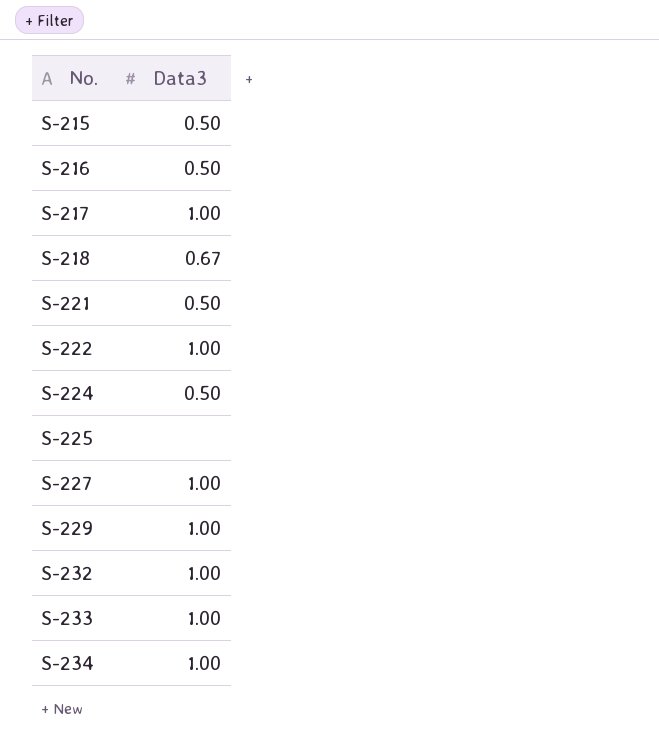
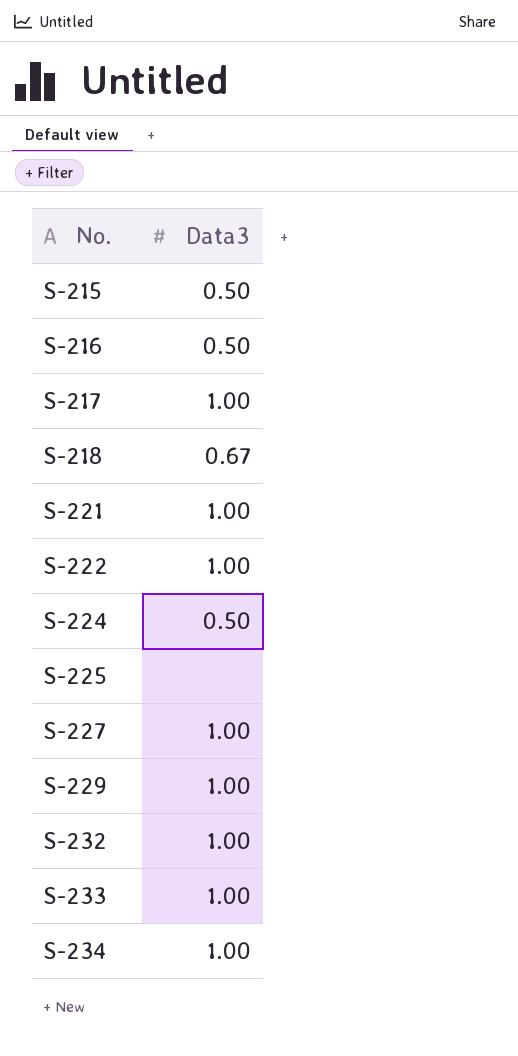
S-221 | Data3: 0.50 -> 1.00

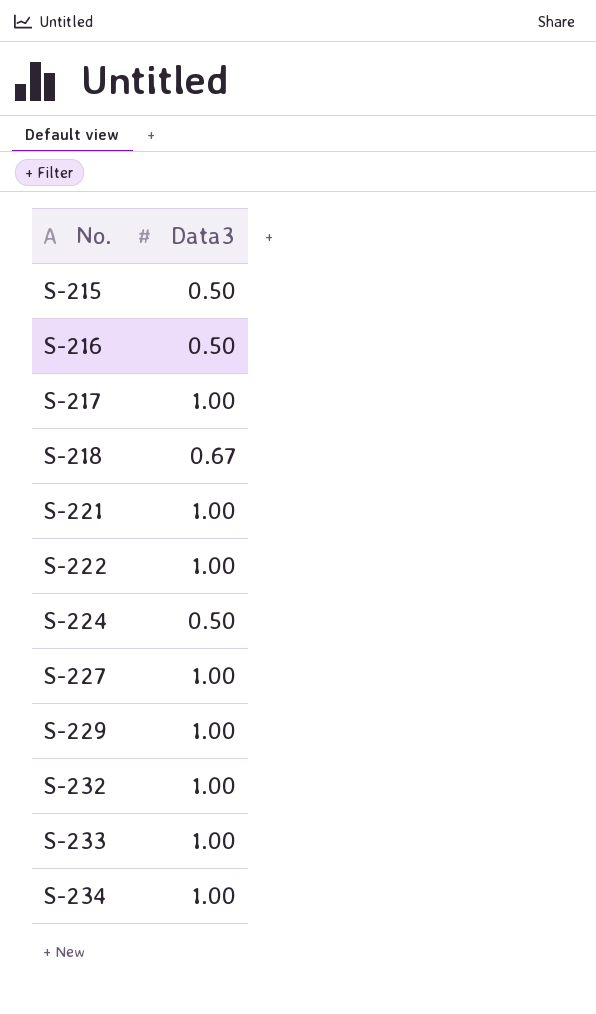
row S-225: none -> none

